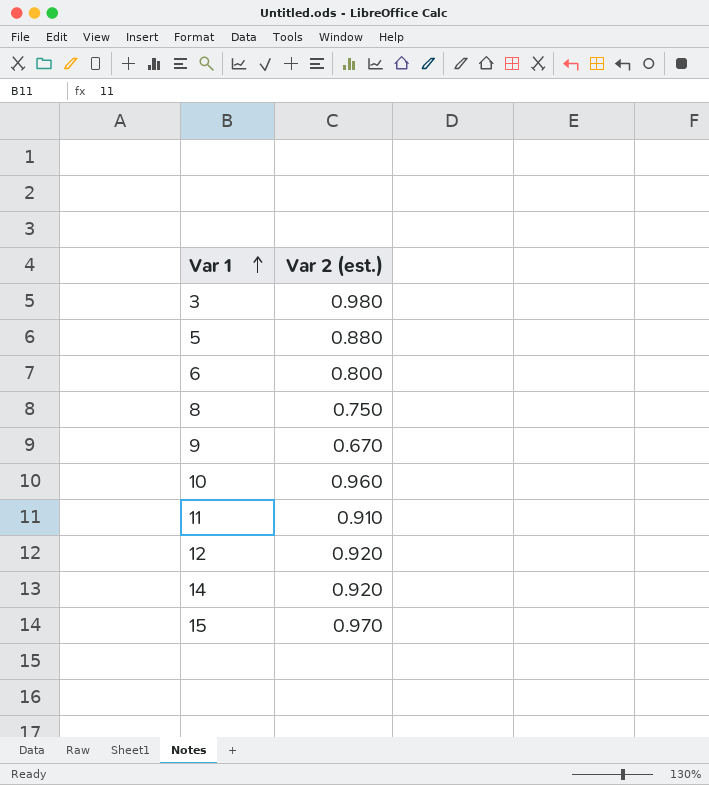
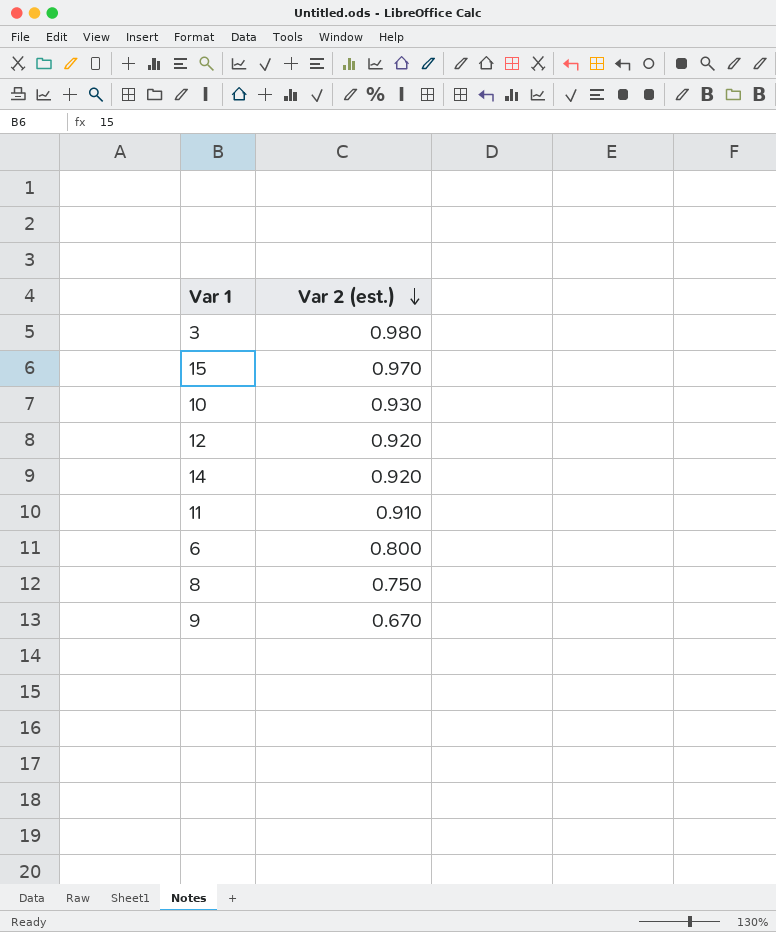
row order: Var 1 ascending -> Var 2 (est.) descending
row 5: 0.880 -> none
10 | Var 2 (est.): 0.960 -> 0.930

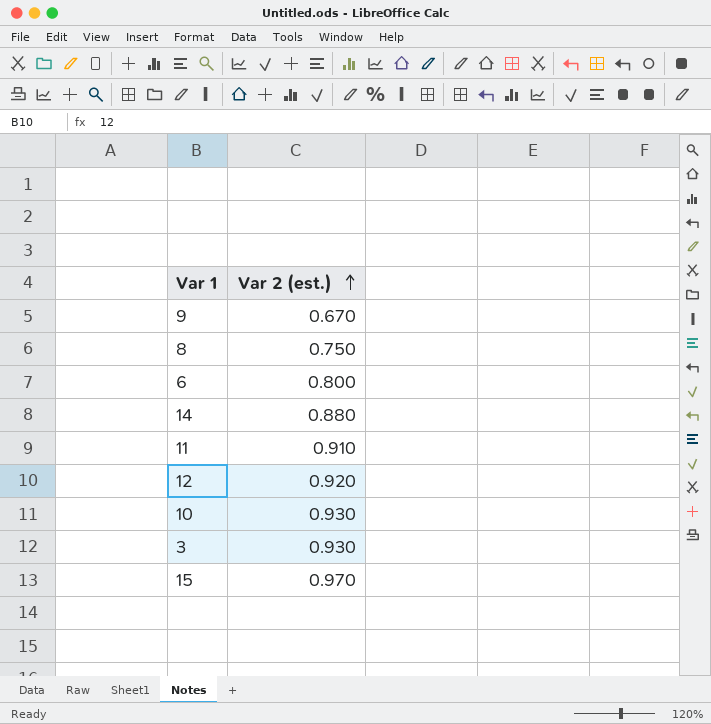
row order: Var 2 (est.) descending -> Var 2 (est.) ascending
14 | Var 2 (est.): 0.920 -> 0.880
3 | Var 2 (est.): 0.980 -> 0.930

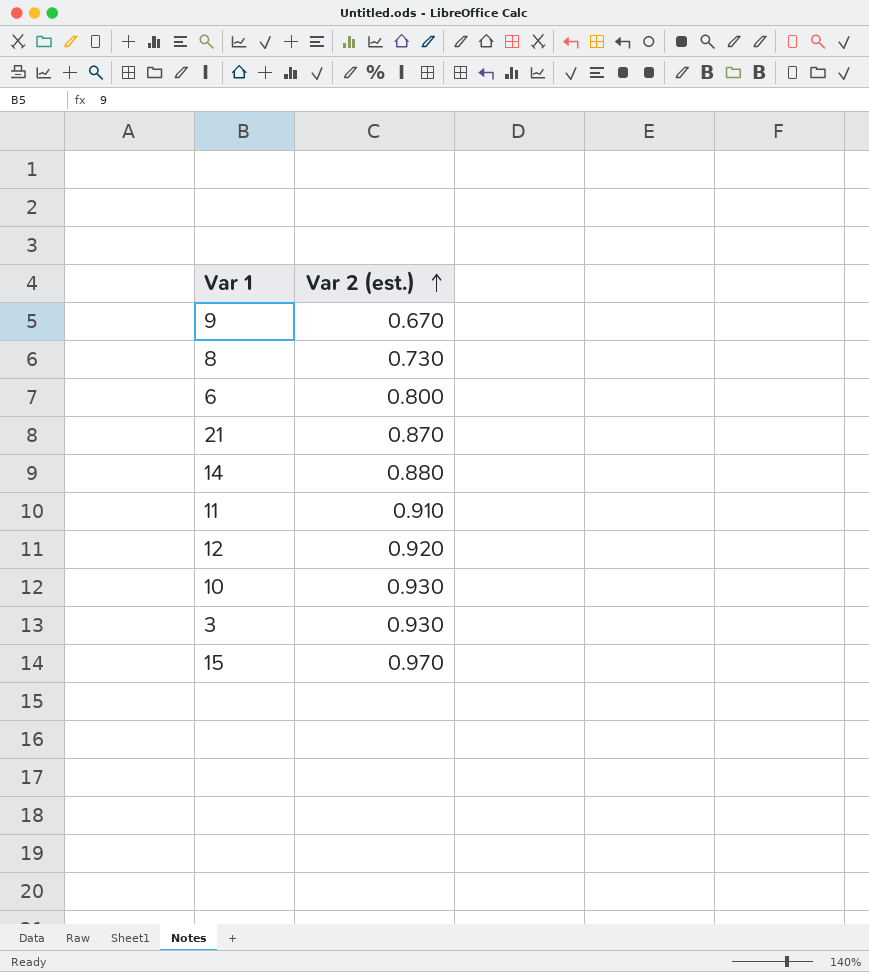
8 | Var 2 (est.): 0.750 -> 0.730
row 21: none -> 0.870

